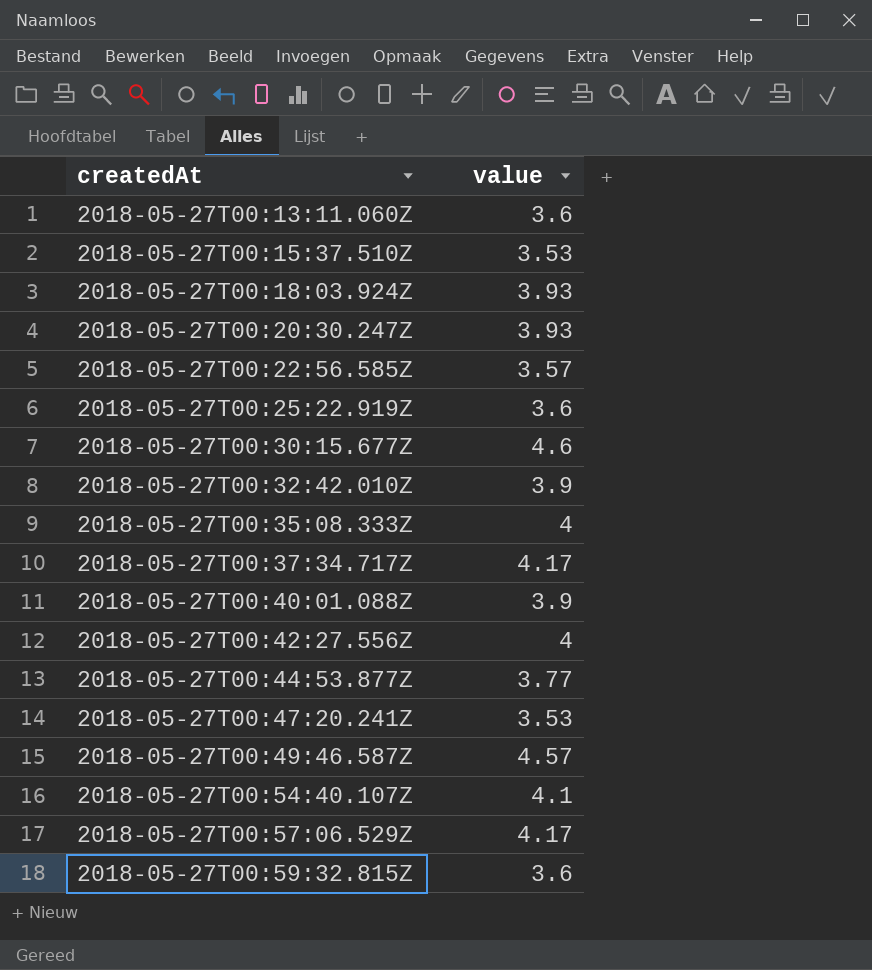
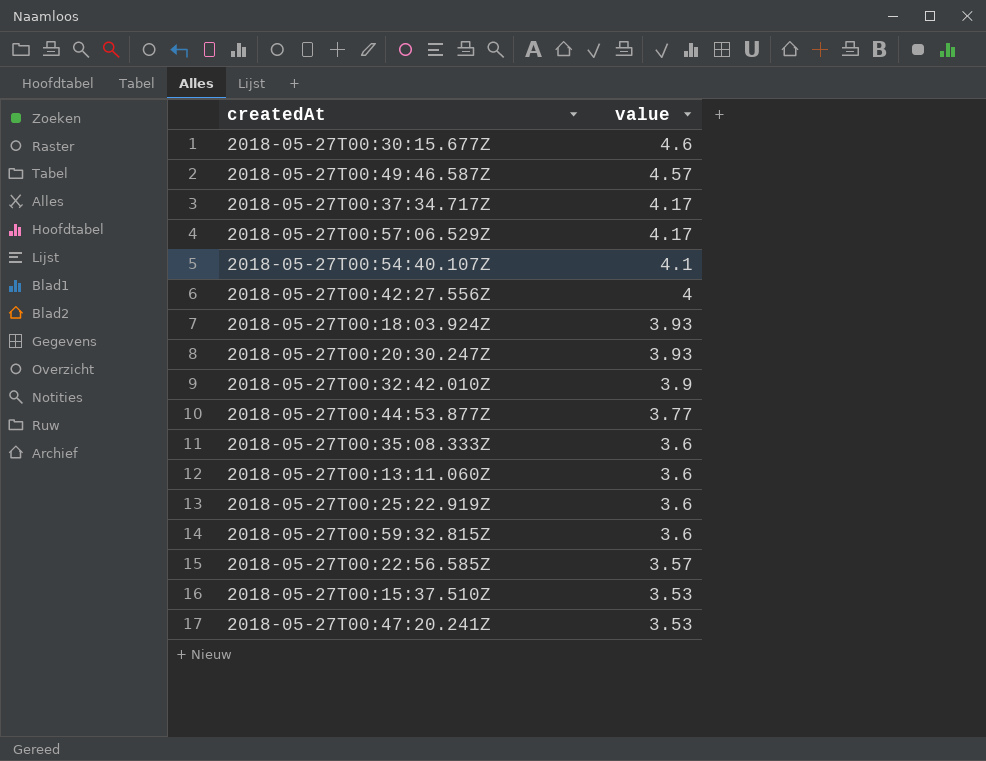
row order: createdAt ascending -> value descending
row 2018-05-27T00:40:01.088Z: 3.9 -> none
2018-05-27T00:35:08.333Z | value: 4 -> 3.6

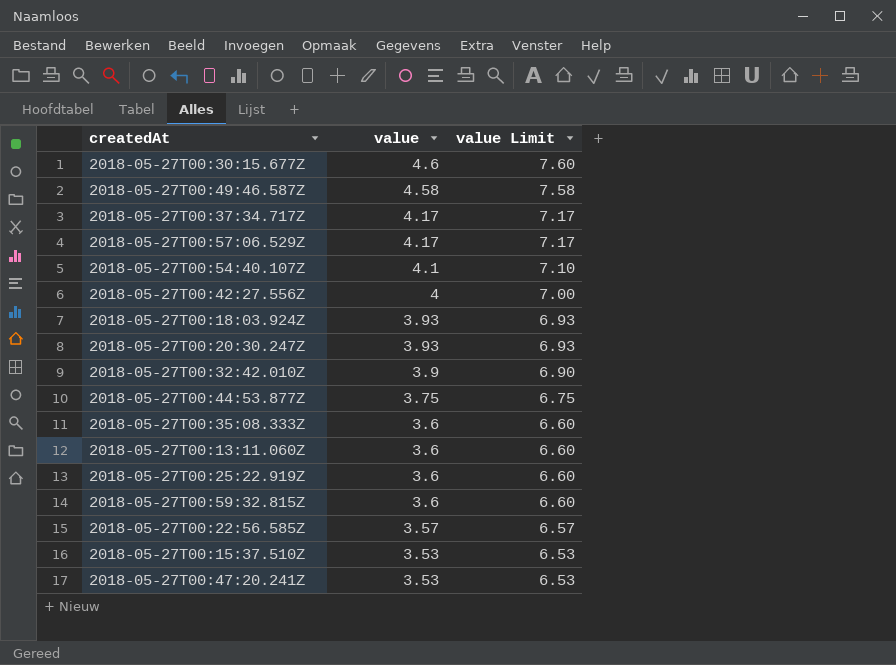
column value Limit | formula: none -> [value] + 3
2018-05-27T00:49:46.587Z | value: 4.57 -> 4.58
2018-05-27T00:44:53.877Z | value: 3.77 -> 3.75

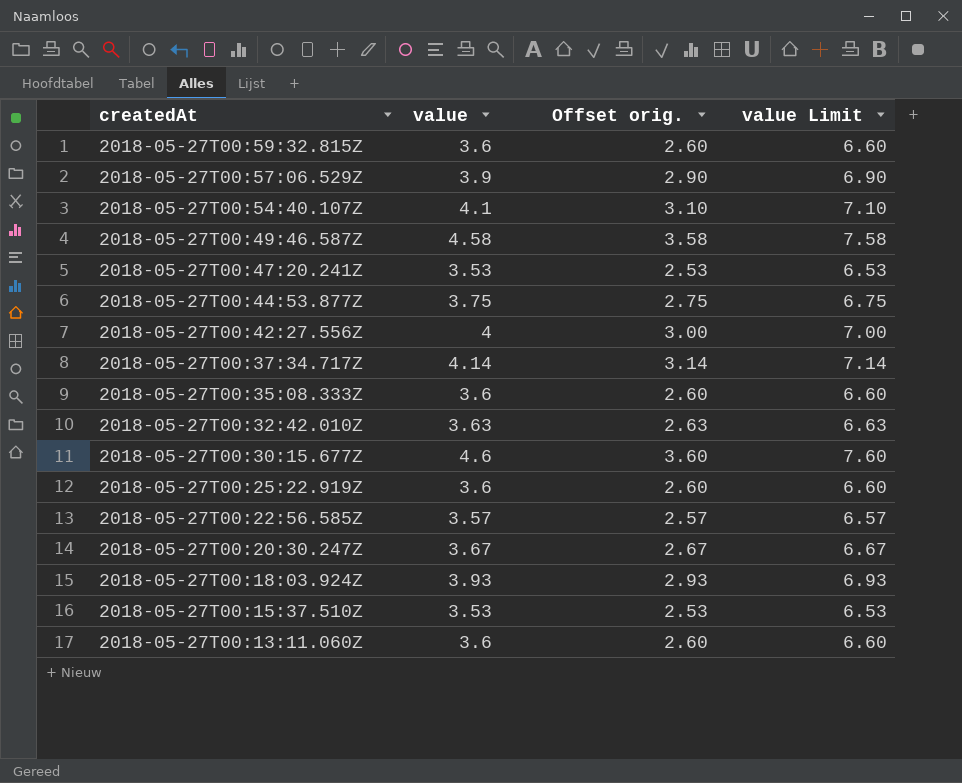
row order: value descending -> createdAt descending
column Offset orig. | formula: none -> [value] - 1
2018-05-27T00:57:06.529Z | value: 4.17 -> 3.9
2018-05-27T00:57:06.529Z | value Limit: 7.17 -> 6.90
2018-05-27T00:37:34.717Z | value: 4.17 -> 4.14
2018-05-27T00:37:34.717Z | value Limit: 7.17 -> 7.14
2018-05-27T00:32:42.010Z | value: 3.9 -> 3.63
2018-05-27T00:32:42.010Z | value Limit: 6.90 -> 6.63
2018-05-27T00:20:30.247Z | value: 3.93 -> 3.67
2018-05-27T00:20:30.247Z | value Limit: 6.93 -> 6.67

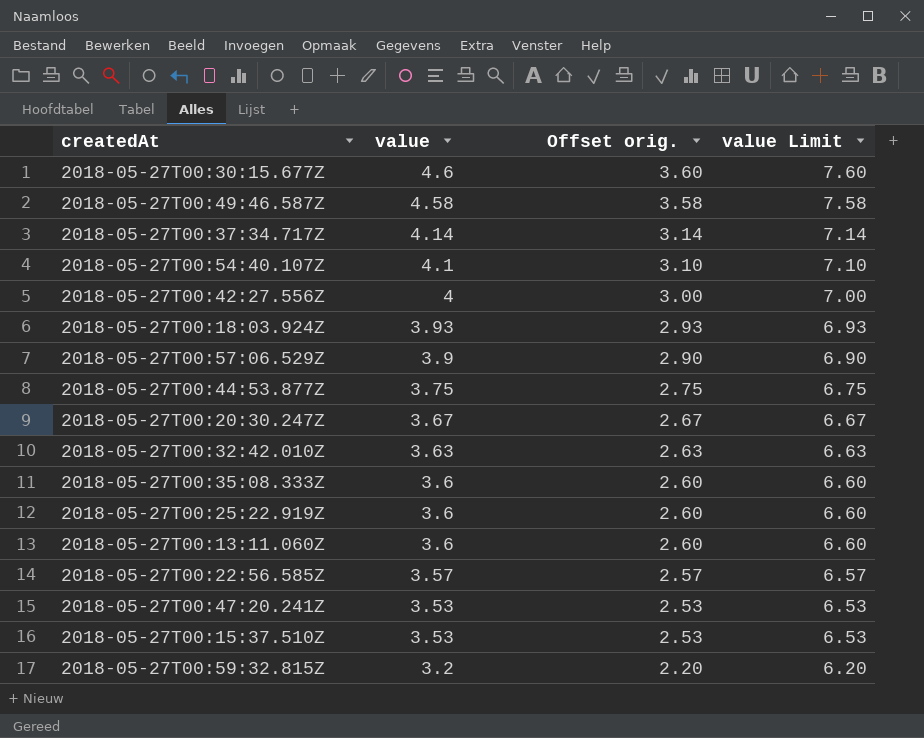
row order: createdAt descending -> value descending
2018-05-27T00:59:32.815Z | value: 3.6 -> 3.2
2018-05-27T00:59:32.815Z | Offset orig.: 2.60 -> 2.20
2018-05-27T00:59:32.815Z | value Limit: 6.60 -> 6.20

